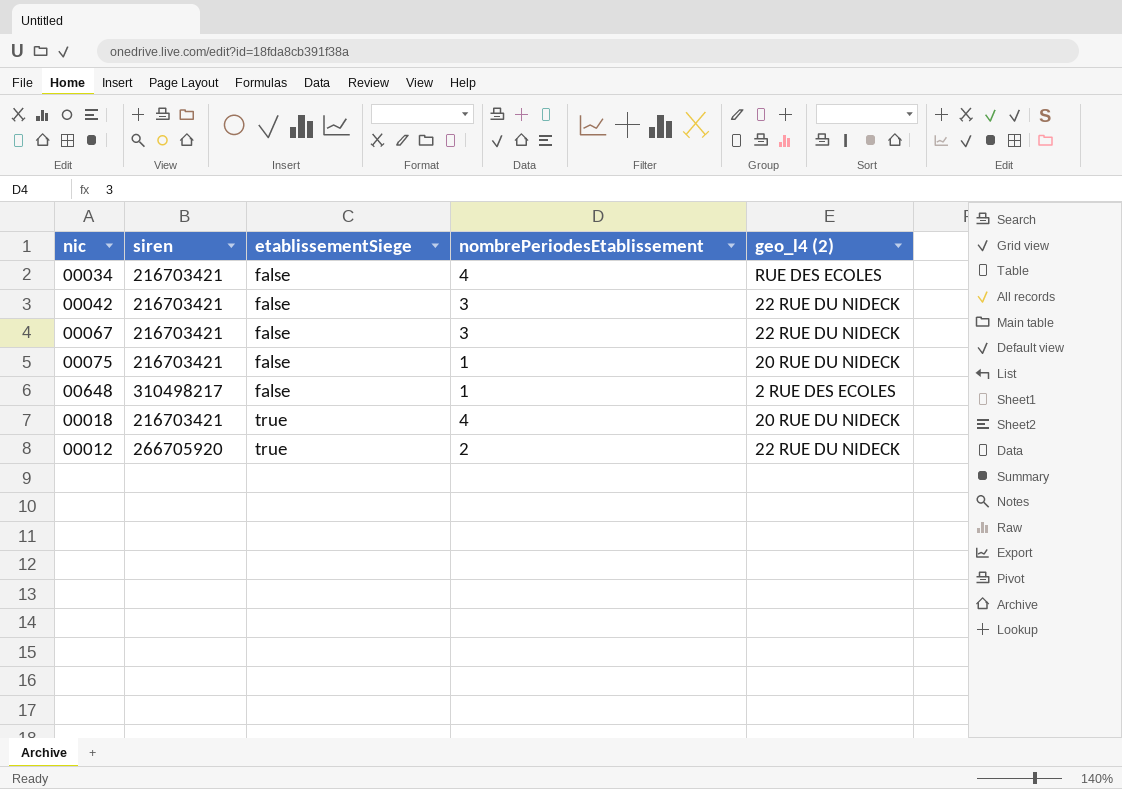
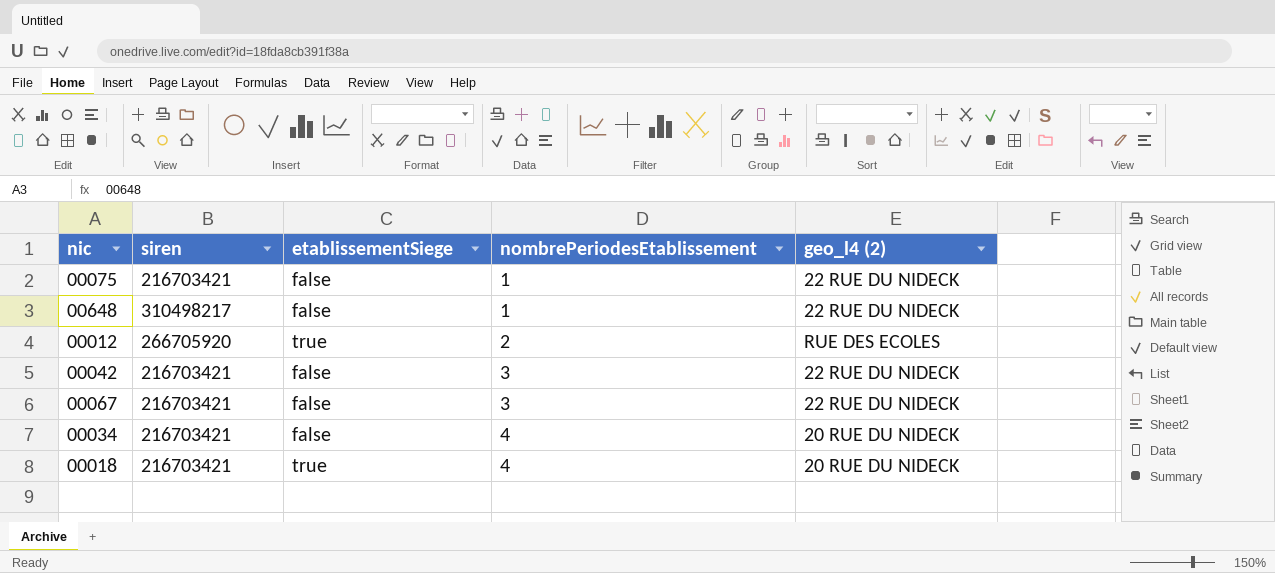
row order: etablissementSiege ascending -> nombrePeriodesEtablissement ascending
00075 | geo_l4 (2): 20 RUE DU NIDECK -> 22 RUE DU NIDECK
00648 | geo_l4 (2): 2 RUE DES ECOLES -> 22 RUE DU NIDECK
00012 | geo_l4 (2): 22 RUE DU NIDECK -> RUE DES ECOLES
00034 | geo_l4 (2): RUE DES ECOLES -> 20 RUE DU NIDECK

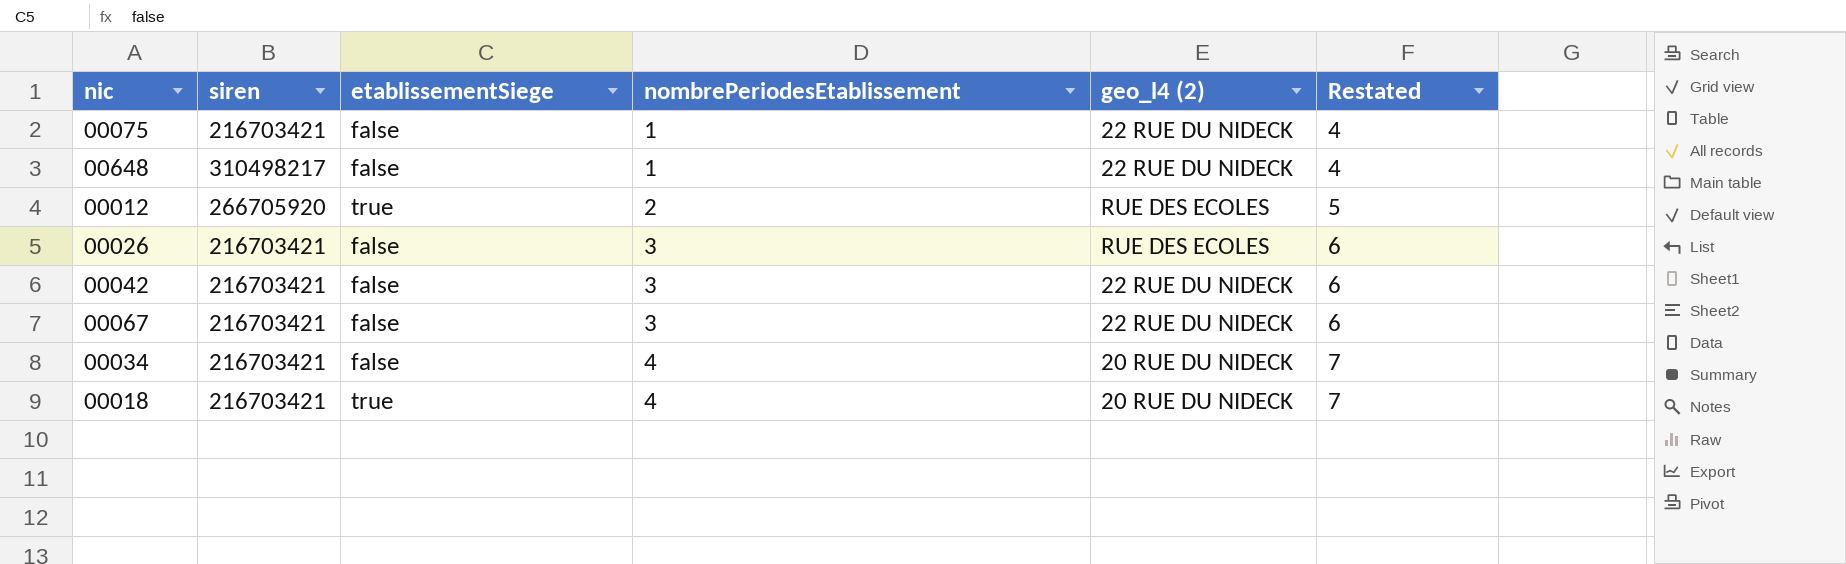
column Restated | formula: none -> [nombrePeriodesEtablissement] + 3
row 00026: none -> 216703421 | false | 3 | RUE DES ECOLES | 6

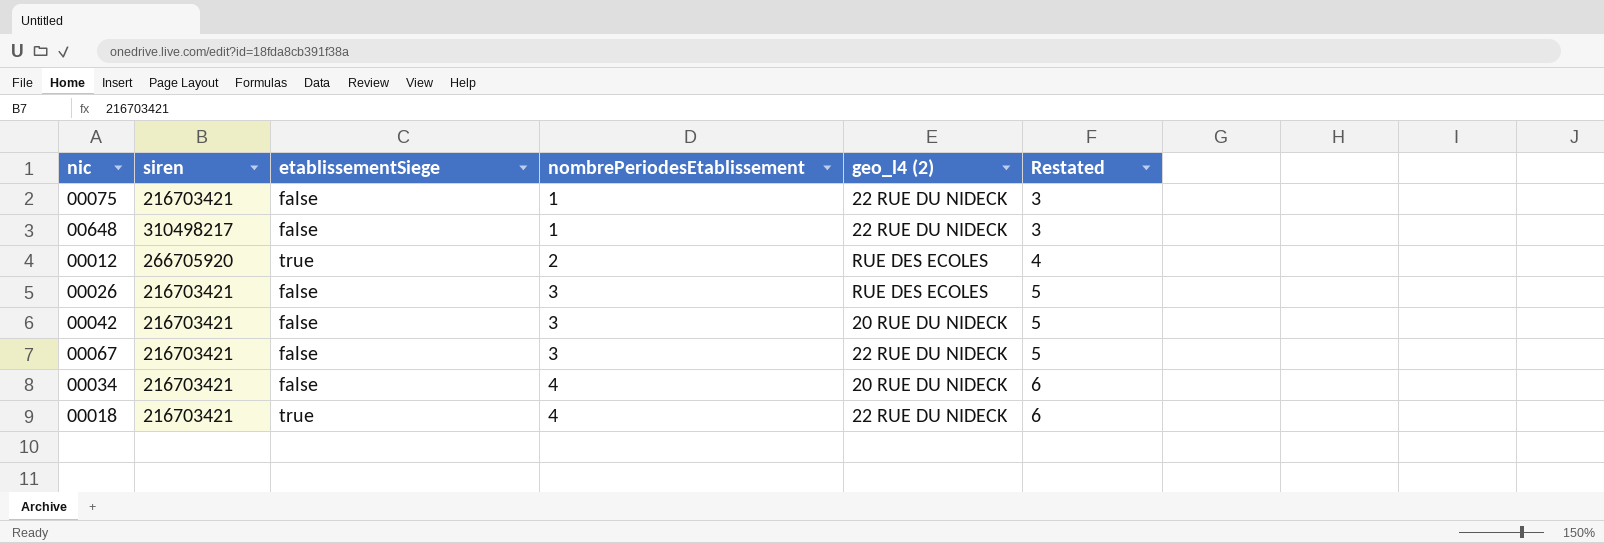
column Restated | formula: [nombrePeriodesEtablissement] + 3 -> [nombrePeriodesEtablissement] + 2
00042 | geo_l4 (2): 22 RUE DU NIDECK -> 20 RUE DU NIDECK
00018 | geo_l4 (2): 20 RUE DU NIDECK -> 22 RUE DU NIDECK

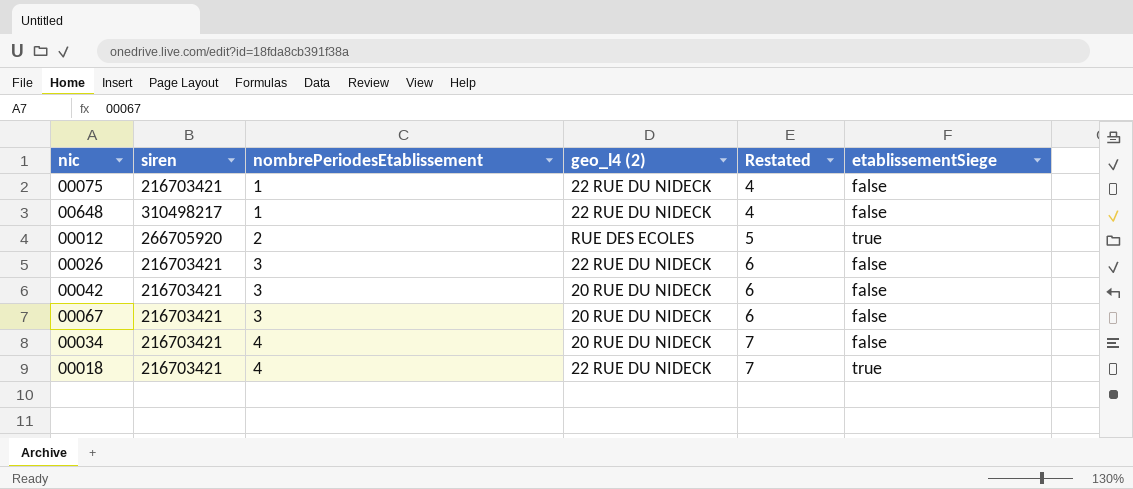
column Restated | formula: [nombrePeriodesEtablissement] + 2 -> [nombrePeriodesEtablissement] + 3
column etablissementSiege | position: 3 -> 6
00026 | geo_l4 (2): RUE DES ECOLES -> 22 RUE DU NIDECK
00067 | geo_l4 (2): 22 RUE DU NIDECK -> 20 RUE DU NIDECK

